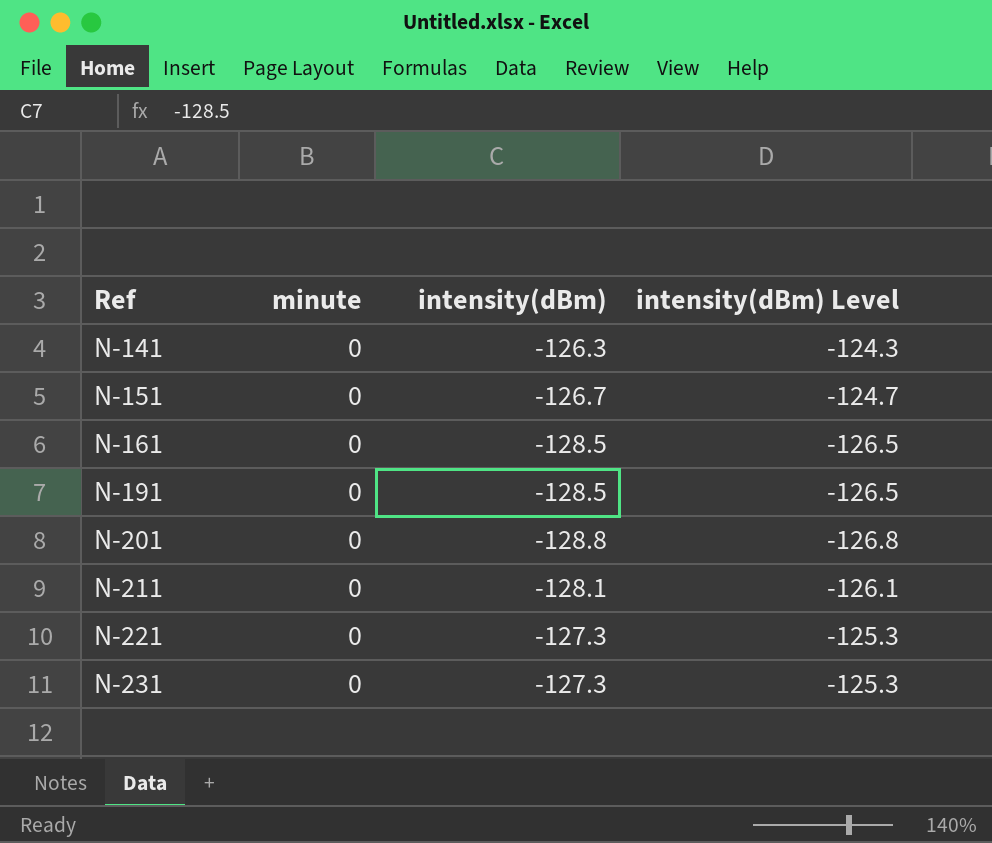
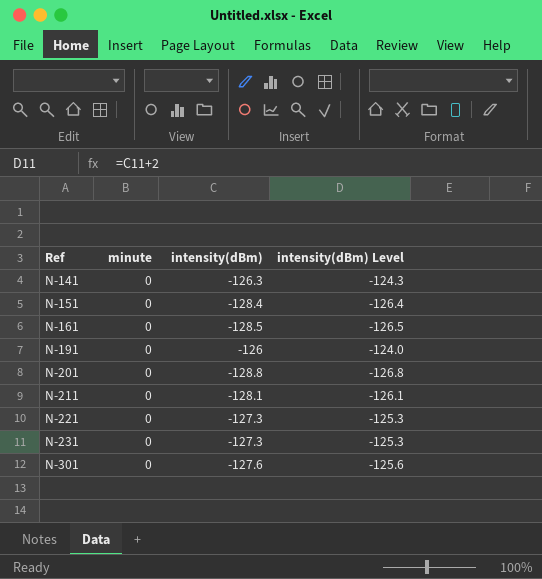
N-151 | intensity(dBm): -126.7 -> -128.4
N-151 | intensity(dBm) Level: -124.7 -> -126.4
N-191 | intensity(dBm): -128.5 -> -126
N-191 | intensity(dBm) Level: -126.5 -> -124.0
row N-301: none -> 0 | -127.6 | -125.6

